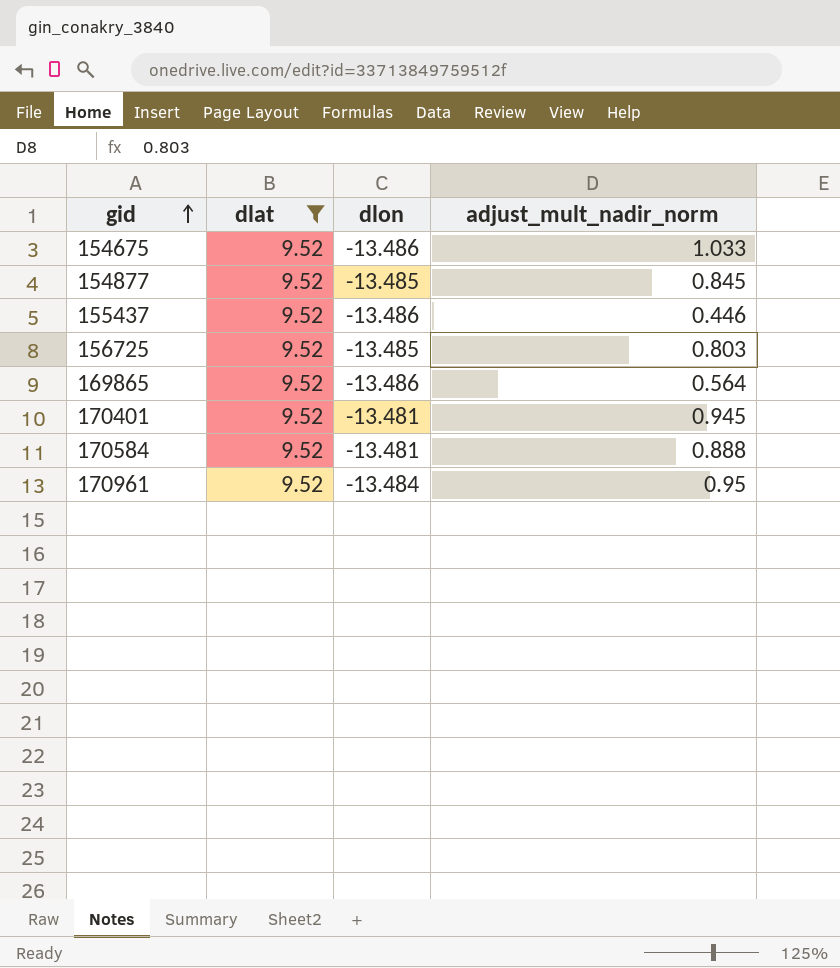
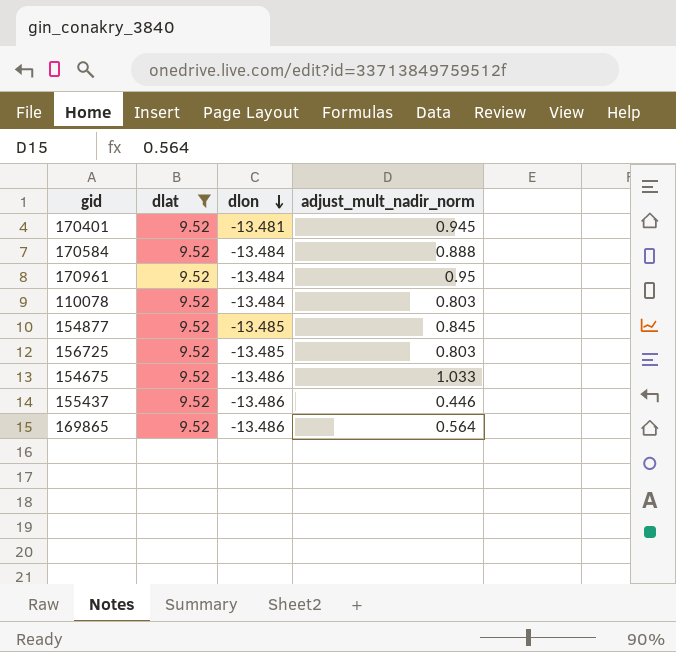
row order: gid ascending -> dlon descending
170584 | dlon: -13.481 -> -13.484
row 110078: none -> 9.52 | -13.484 | 0.803

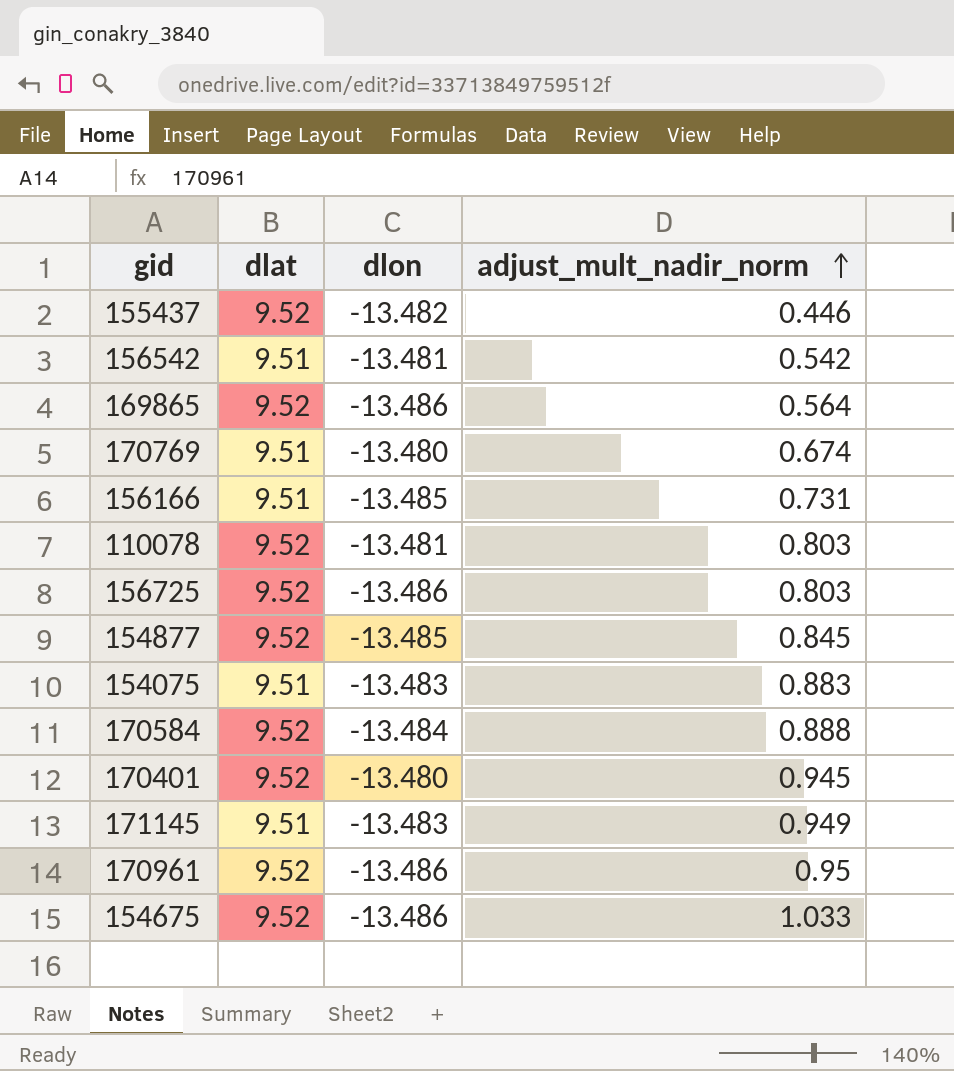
filter: dlat = 9.52 -> none
row order: dlon descending -> adjust_mult_nadir_norm ascending
155437 | dlon: -13.486 -> -13.482
110078 | dlon: -13.484 -> -13.481
156725 | dlon: -13.485 -> -13.486
170401 | dlon: -13.481 -> -13.480
170961 | dlon: -13.484 -> -13.486

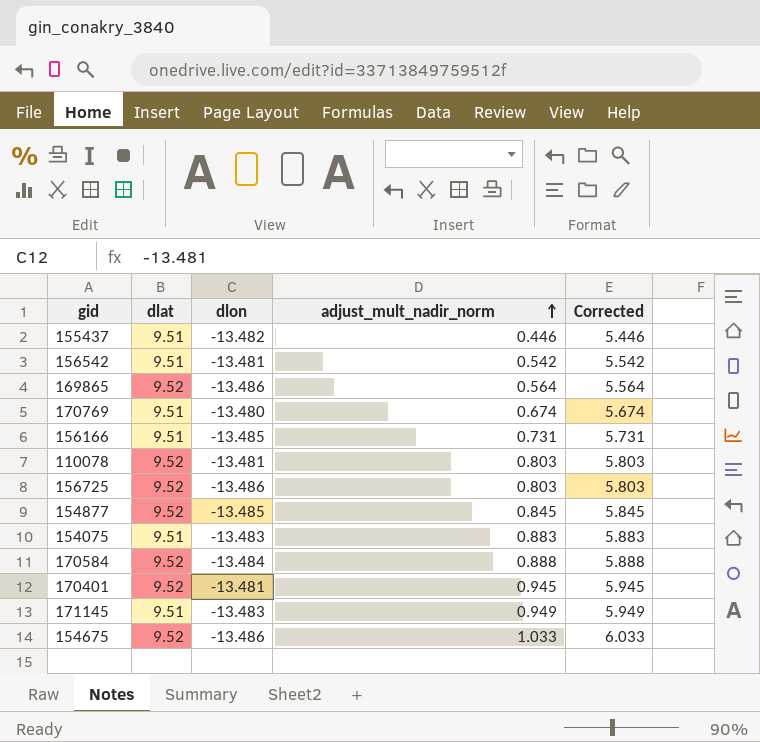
column Corrected | formula: none -> [adjust_mult_nadir_norm] + 5
row 170961: 9.52 | -13.486 | 0.95 -> none
155437 | dlat: 9.52 -> 9.51
170401 | dlon: -13.480 -> -13.481

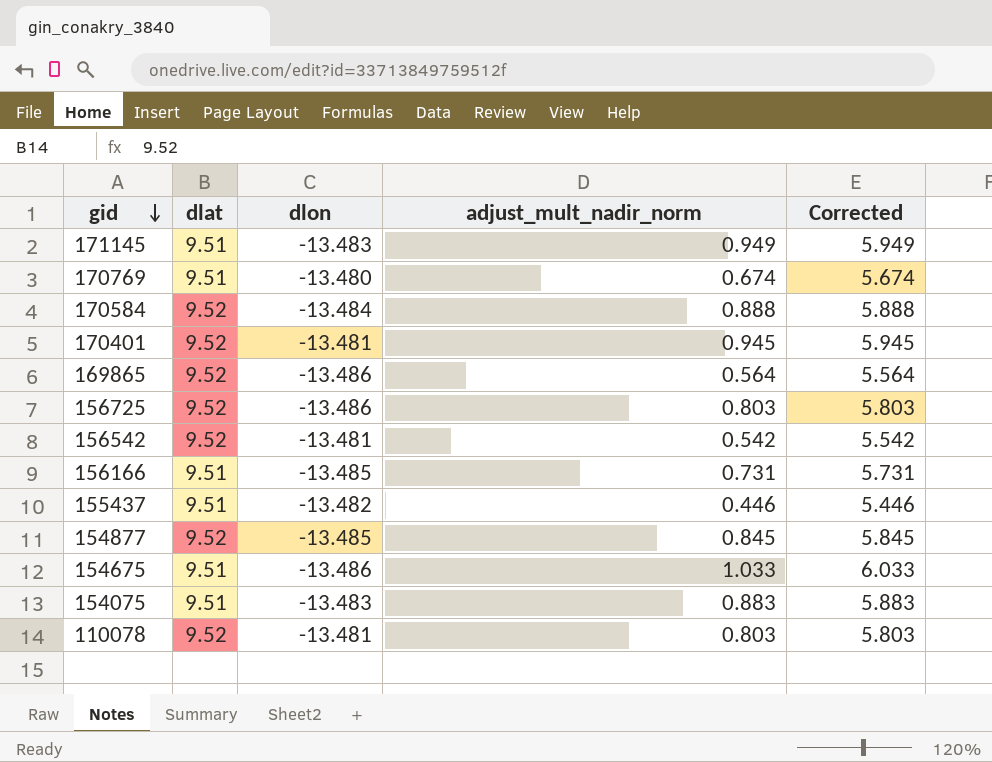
row order: adjust_mult_nadir_norm ascending -> gid descending
156542 | dlat: 9.51 -> 9.52
154675 | dlat: 9.52 -> 9.51

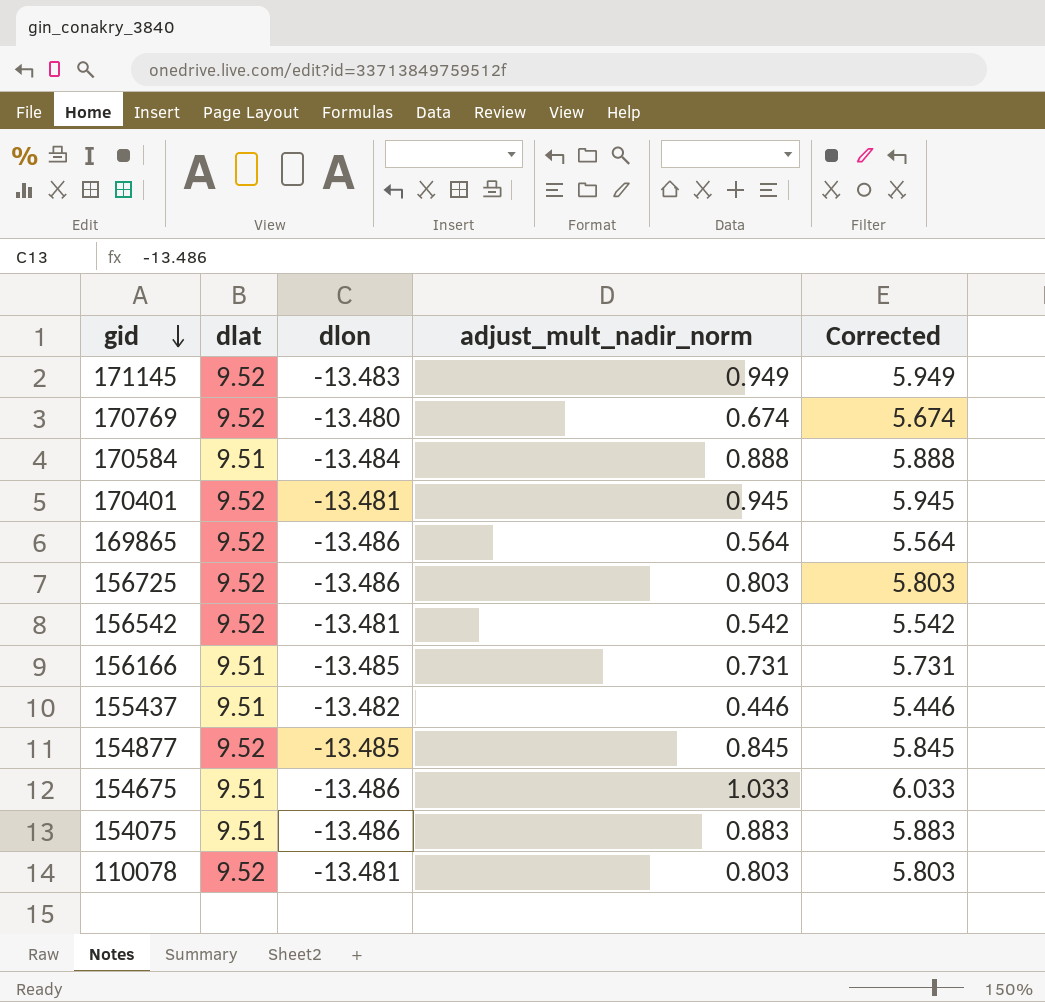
171145 | dlat: 9.51 -> 9.52
170769 | dlat: 9.51 -> 9.52
170584 | dlat: 9.52 -> 9.51
154075 | dlon: -13.483 -> -13.486

